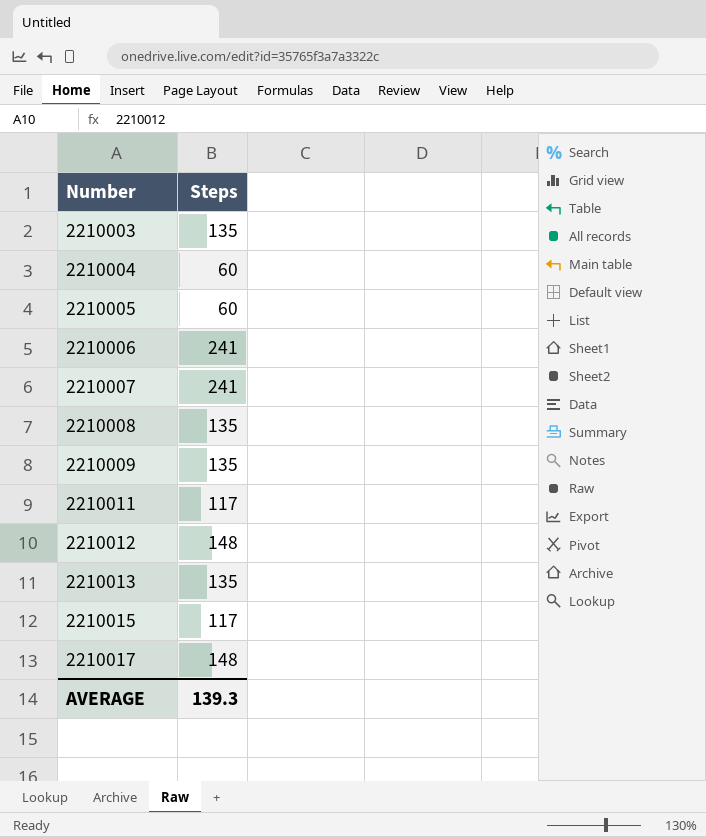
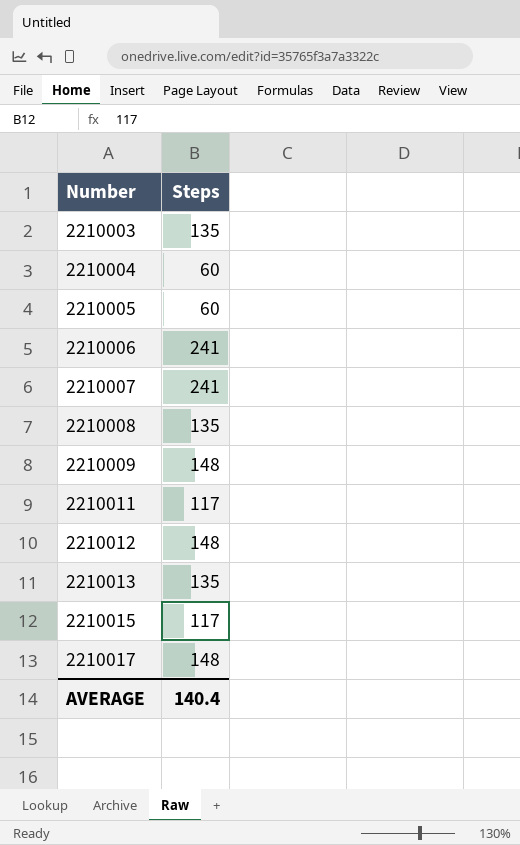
2210009 | Steps: 135 -> 148
AVERAGE | Steps: 139.3 -> 140.4

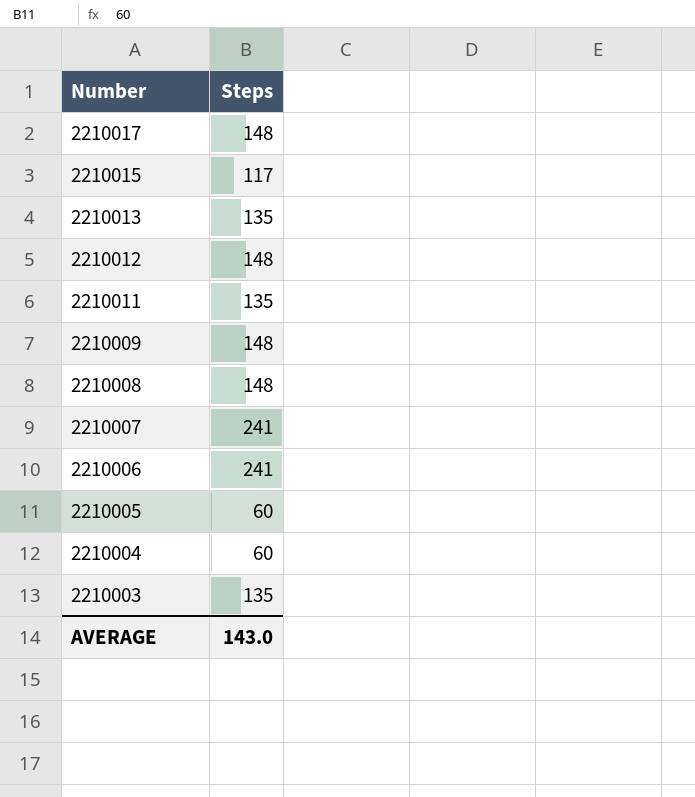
row order: Number ascending -> Number descending
2210011 | Steps: 117 -> 135
2210008 | Steps: 135 -> 148
AVERAGE | Steps: 140.4 -> 143.0

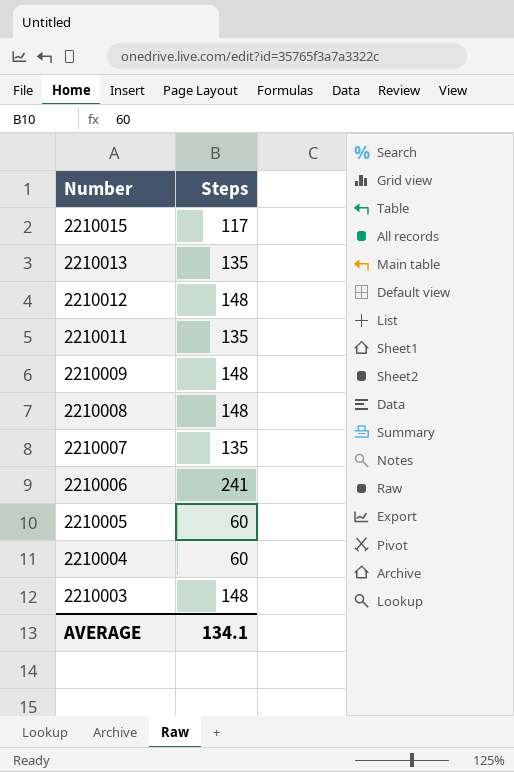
row 2210017: 148 -> none
2210007 | Steps: 241 -> 135
2210003 | Steps: 135 -> 148
AVERAGE | Steps: 143.0 -> 134.1

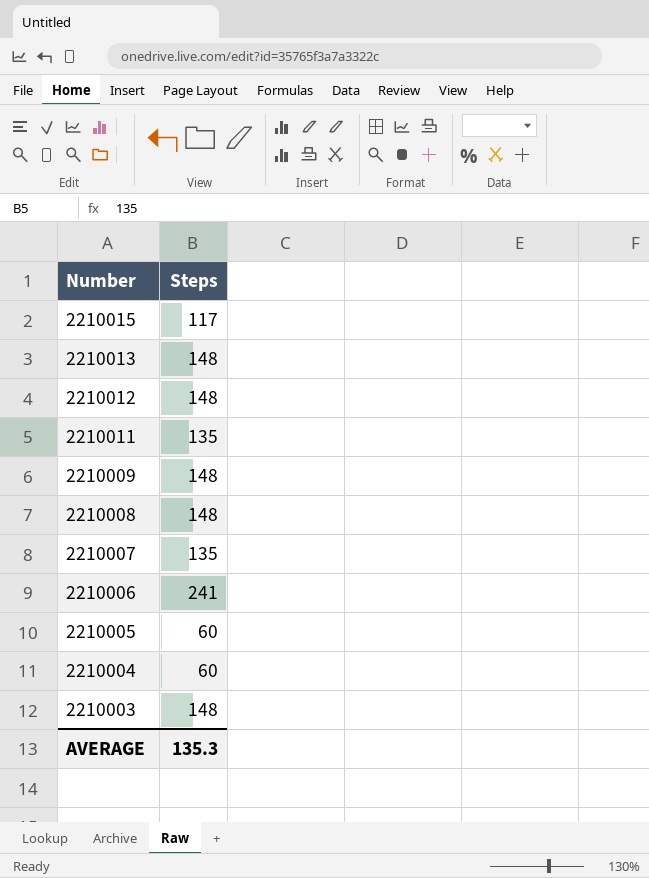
2210013 | Steps: 135 -> 148
AVERAGE | Steps: 134.1 -> 135.3

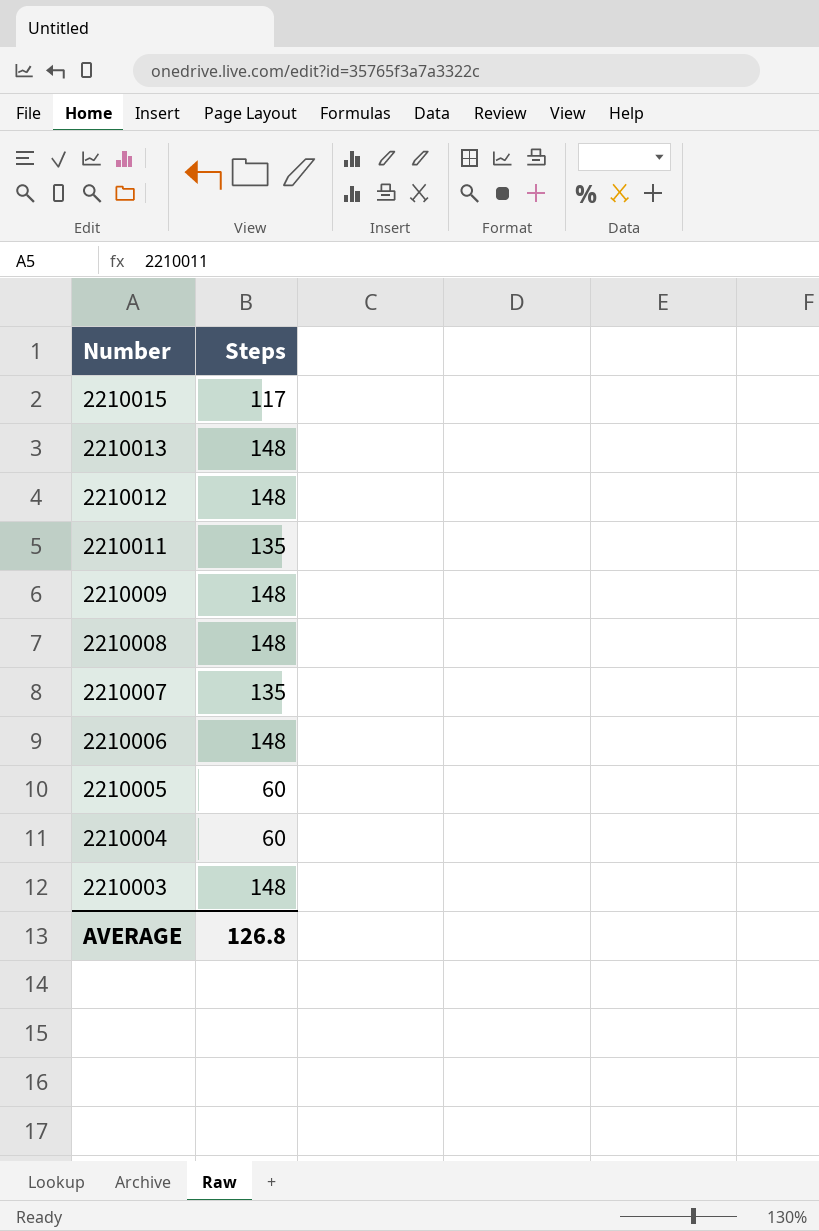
2210006 | Steps: 241 -> 148
AVERAGE | Steps: 135.3 -> 126.8

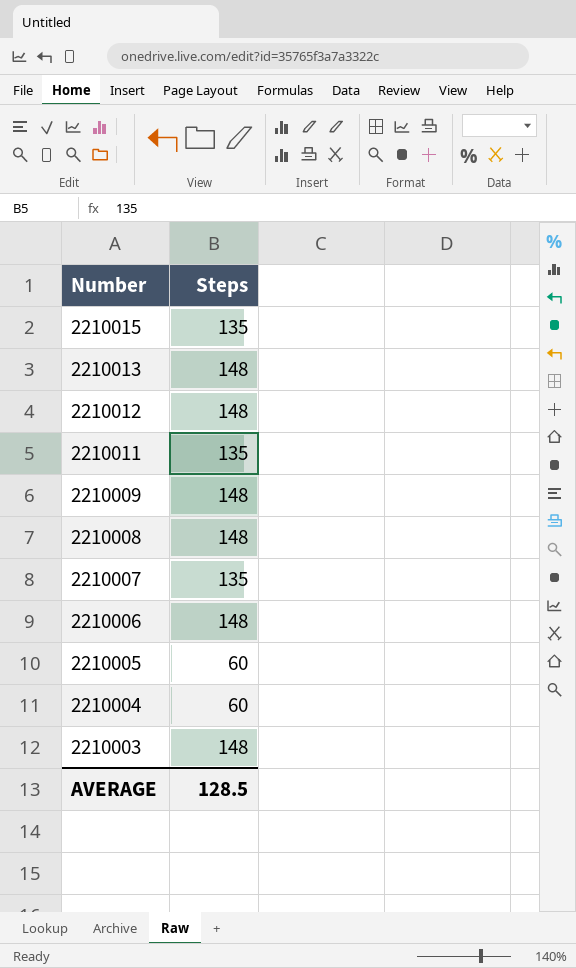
2210015 | Steps: 117 -> 135
AVERAGE | Steps: 126.8 -> 128.5

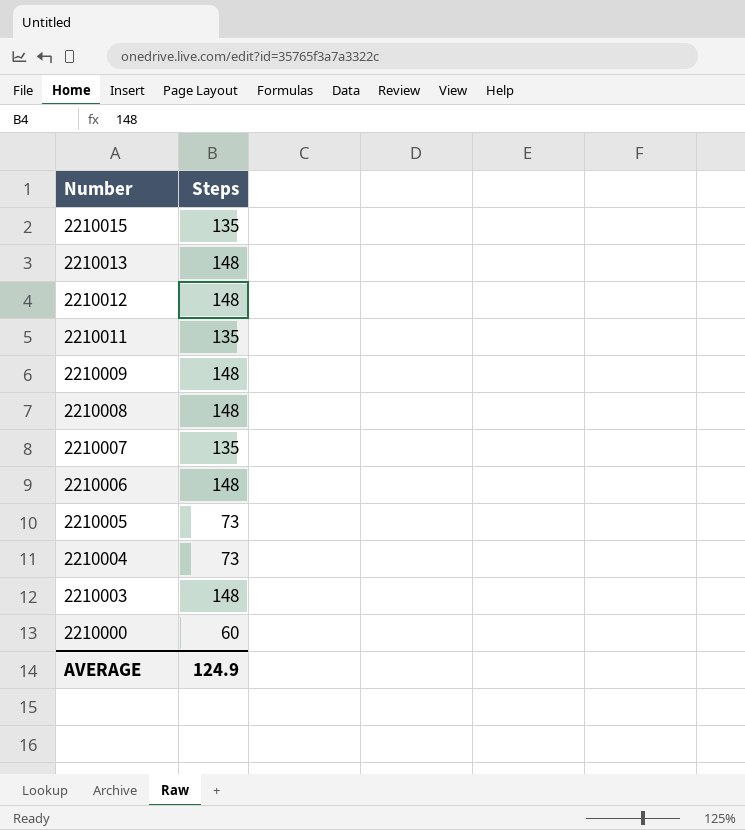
2210005 | Steps: 60 -> 73
2210004 | Steps: 60 -> 73
row 2210000: none -> 60
AVERAGE | Steps: 128.5 -> 124.9

